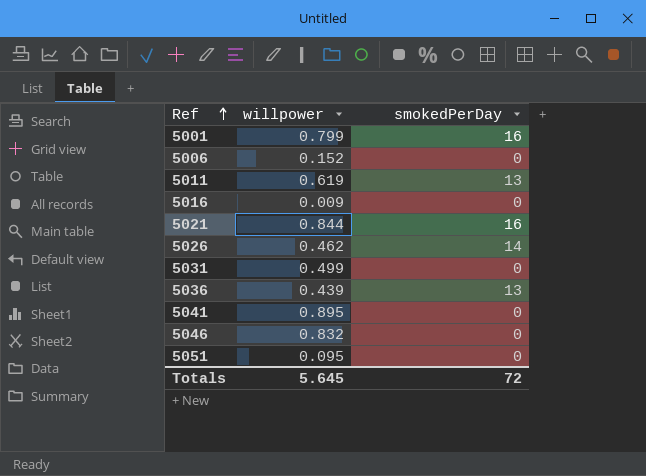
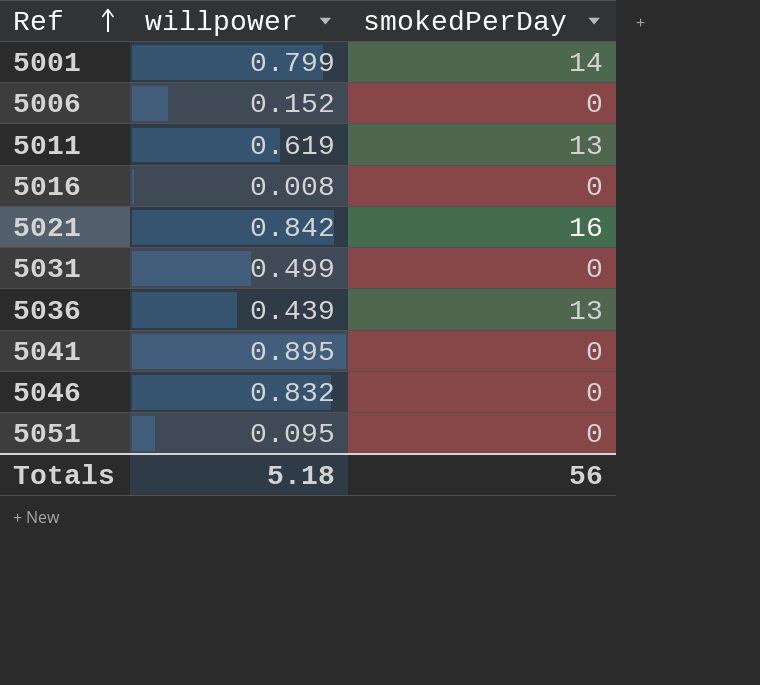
row 5026: 0.462 | 14 -> none
5001 | smokedPerDay: 16 -> 14
5016 | willpower: 0.009 -> 0.008
5021 | willpower: 0.844 -> 0.842
Totals | willpower: 5.645 -> 5.18
Totals | smokedPerDay: 72 -> 56

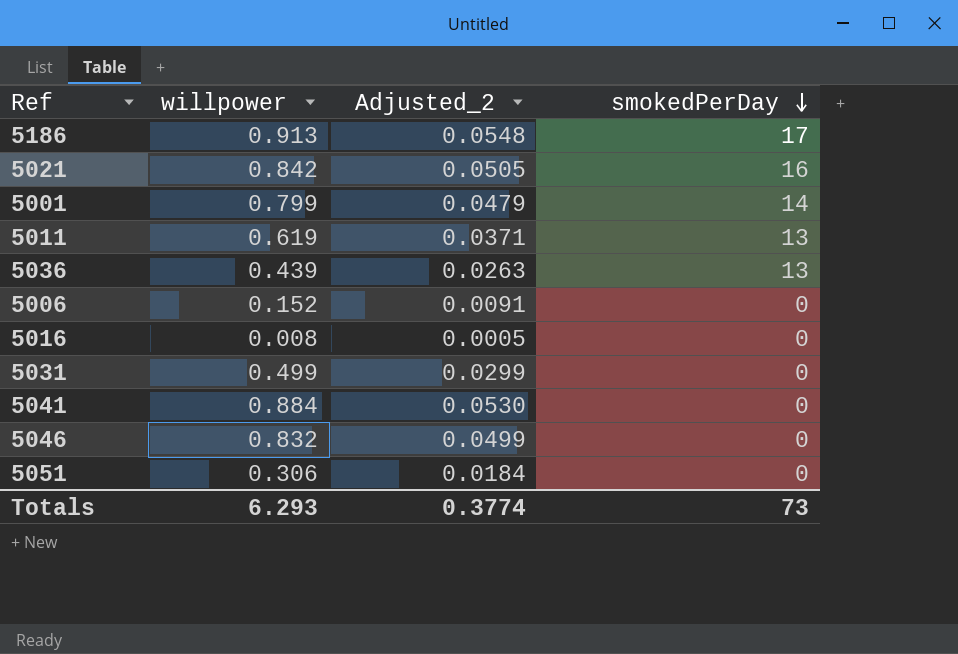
row order: Ref ascending -> smokedPerDay descending
column Adjusted_2 | formula: none -> [willpower] * 0.06
row 5186: none -> 0.913 | 0.0548 | 17
5041 | willpower: 0.895 -> 0.884
5051 | willpower: 0.095 -> 0.306
Totals | willpower: 5.18 -> 6.293
Totals | smokedPerDay: 56 -> 73

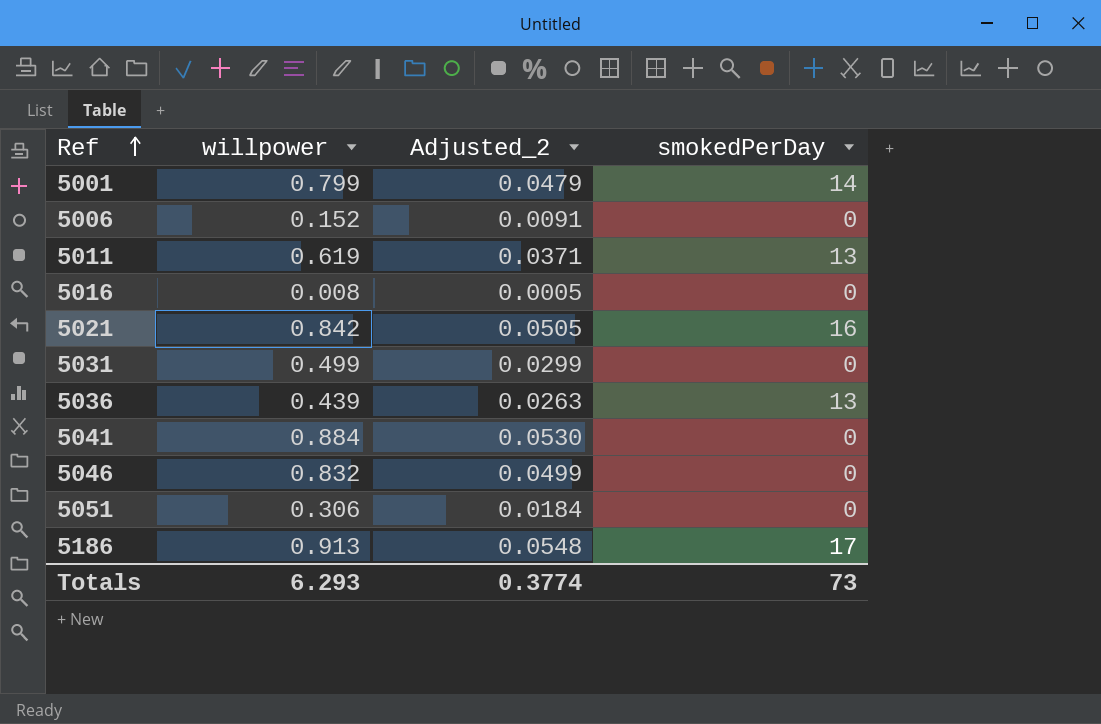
row order: smokedPerDay descending -> Ref ascending

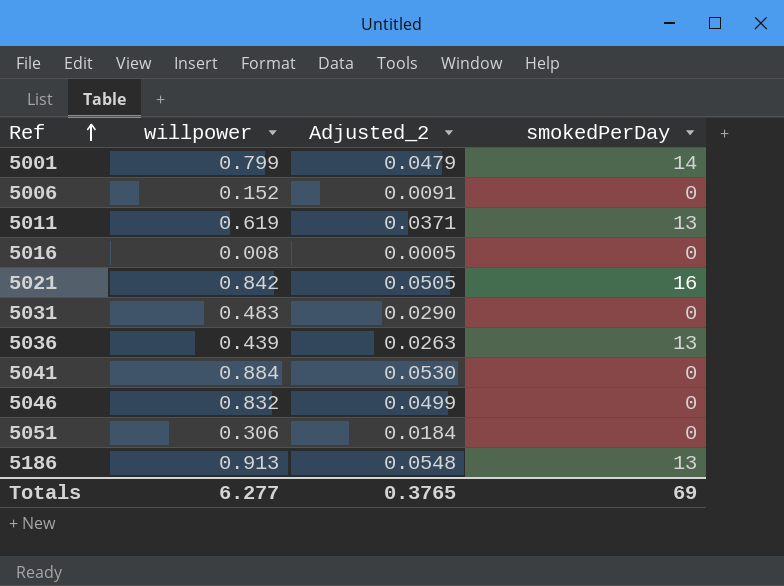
5031 | willpower: 0.499 -> 0.483
5031 | Adjusted_2: 0.0299 -> 0.0290
5186 | smokedPerDay: 17 -> 13
Totals | willpower: 6.293 -> 6.277
Totals | Adjusted_2: 0.3774 -> 0.3765
Totals | smokedPerDay: 73 -> 69

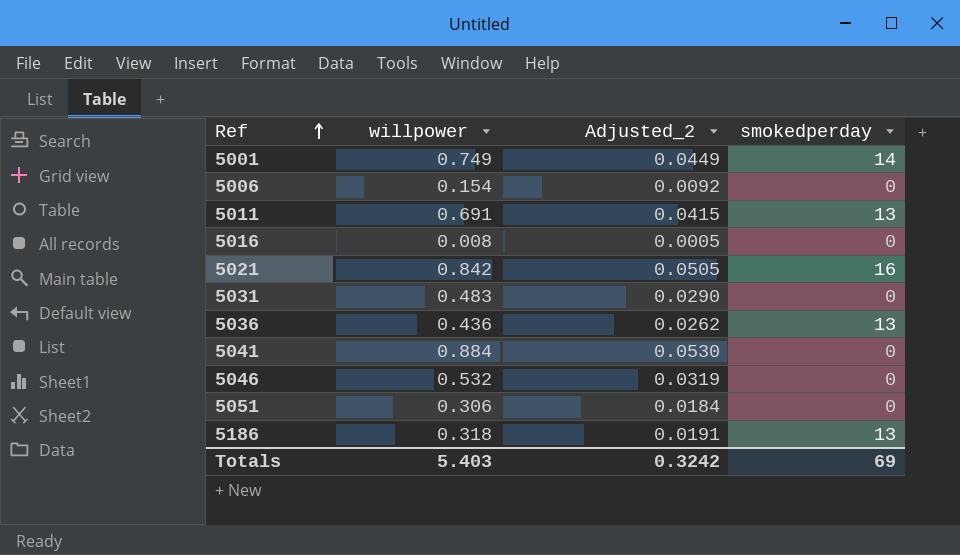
column name: smokedPerDay -> smokedperday
5001 | willpower: 0.799 -> 0.749
5001 | Adjusted_2: 0.0479 -> 0.0449
5006 | willpower: 0.152 -> 0.154
5006 | Adjusted_2: 0.0091 -> 0.0092
5011 | willpower: 0.619 -> 0.691
5011 | Adjusted_2: 0.0371 -> 0.0415
5036 | willpower: 0.439 -> 0.436
5036 | Adjusted_2: 0.0263 -> 0.0262
5046 | willpower: 0.832 -> 0.532
5046 | Adjusted_2: 0.0499 -> 0.0319
5186 | willpower: 0.913 -> 0.318
5186 | Adjusted_2: 0.0548 -> 0.0191
Totals | willpower: 6.277 -> 5.403
Totals | Adjusted_2: 0.3765 -> 0.3242

